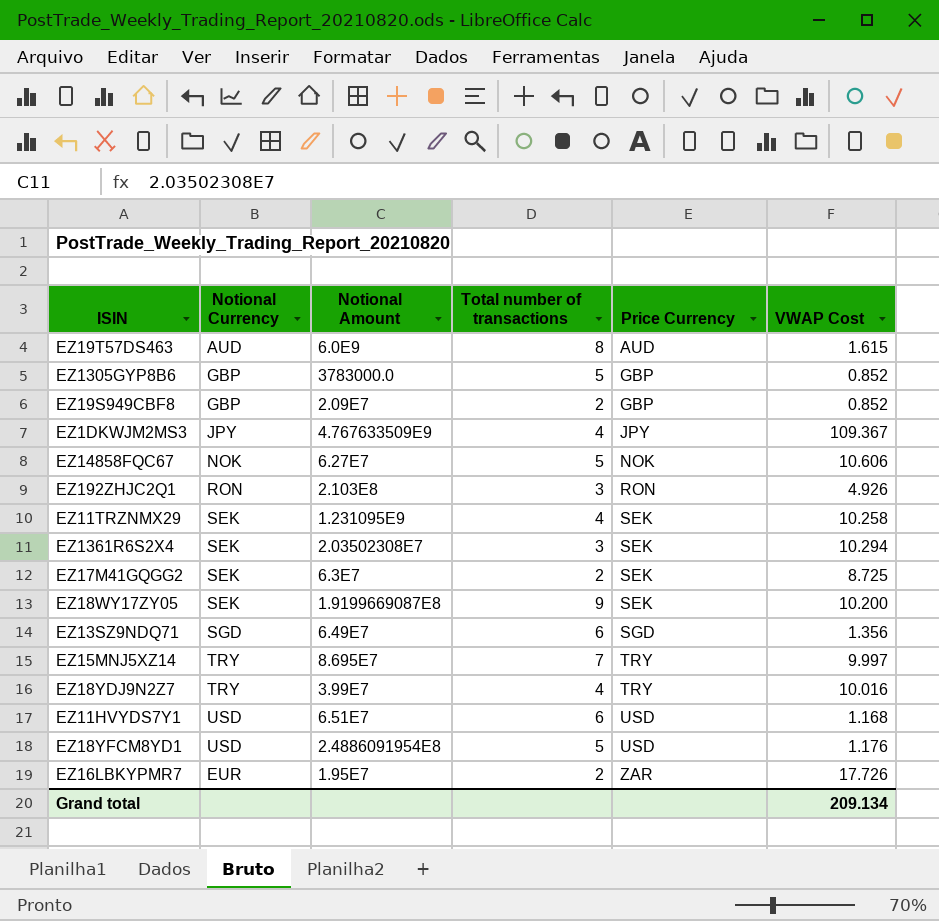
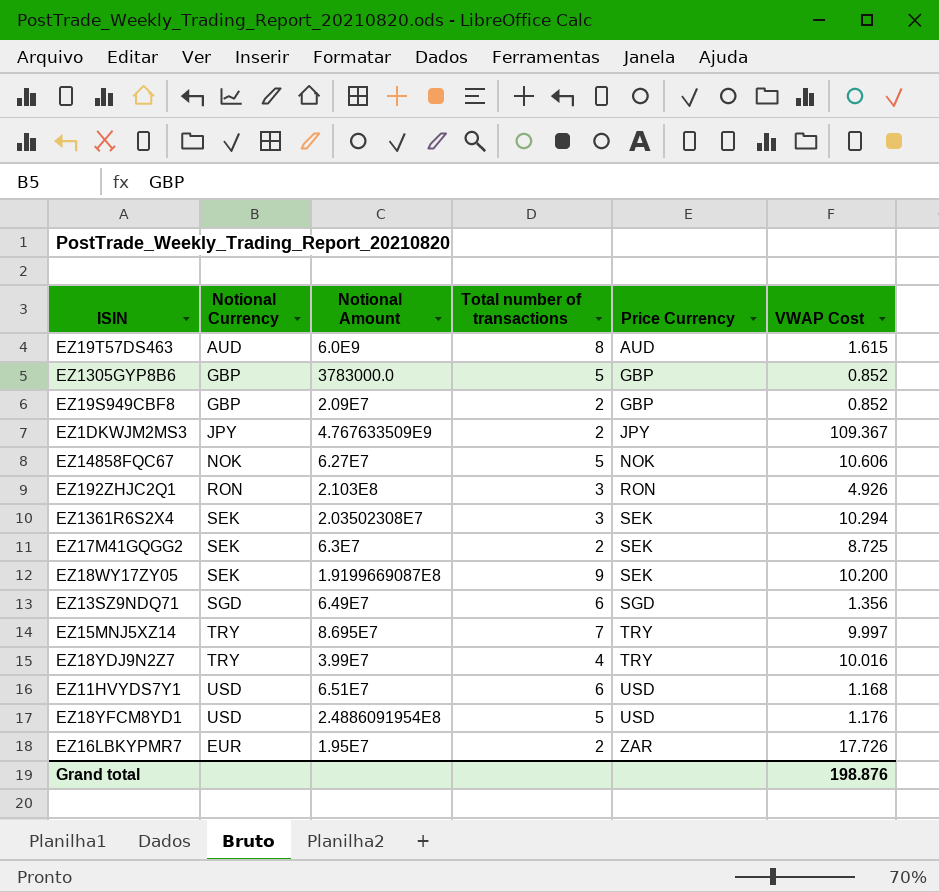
row EZ11TRZNMX29: SEK | 1.231095E9 | 4 | SEK | 10.258 -> none
EZ1DKWJM2MS3 | Total number of transactions: 4 -> 2
Grand total | VWAP Cost: 209.134 -> 198.876

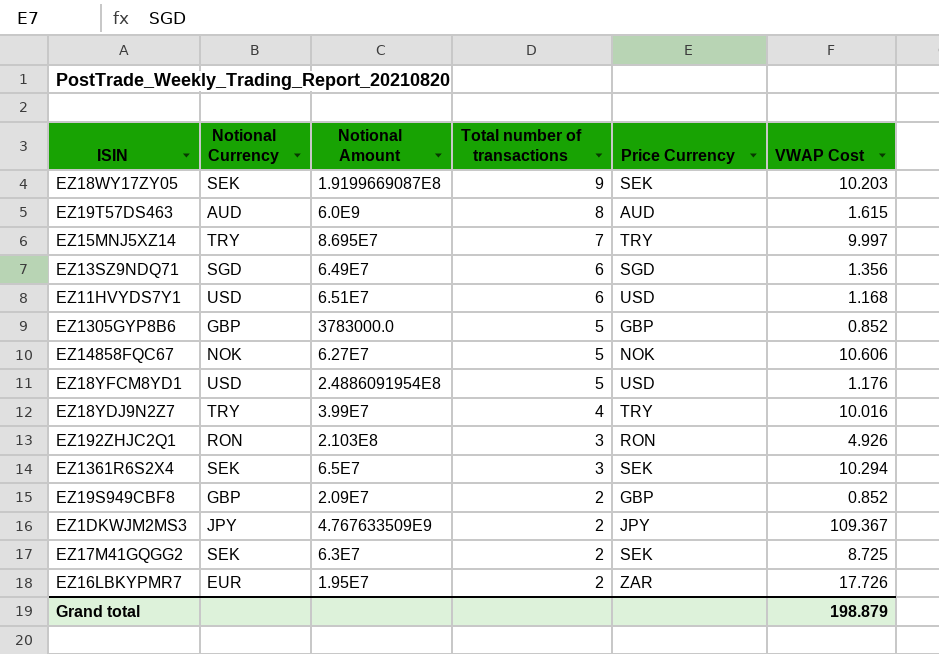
row order: Price Currency ascending -> Total number of transactions descending
EZ18WY17ZY05 | VWAP Cost: 10.200 -> 10.203
EZ1361R6S2X4 | Notional Amount: 2.03502308E7 -> 6.5E7
Grand total | VWAP Cost: 198.876 -> 198.879

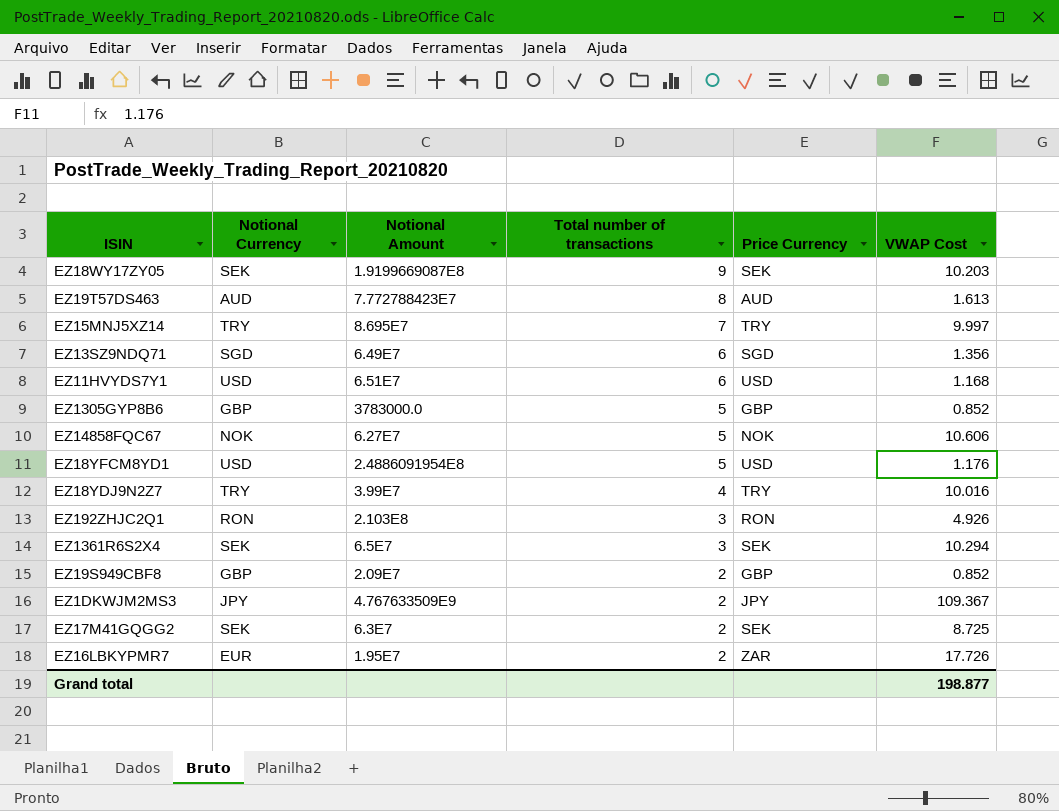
EZ19T57DS463 | Notional Amount: 6.0E9 -> 7.772788423E7
EZ19T57DS463 | VWAP Cost: 1.615 -> 1.613
Grand total | VWAP Cost: 198.879 -> 198.877

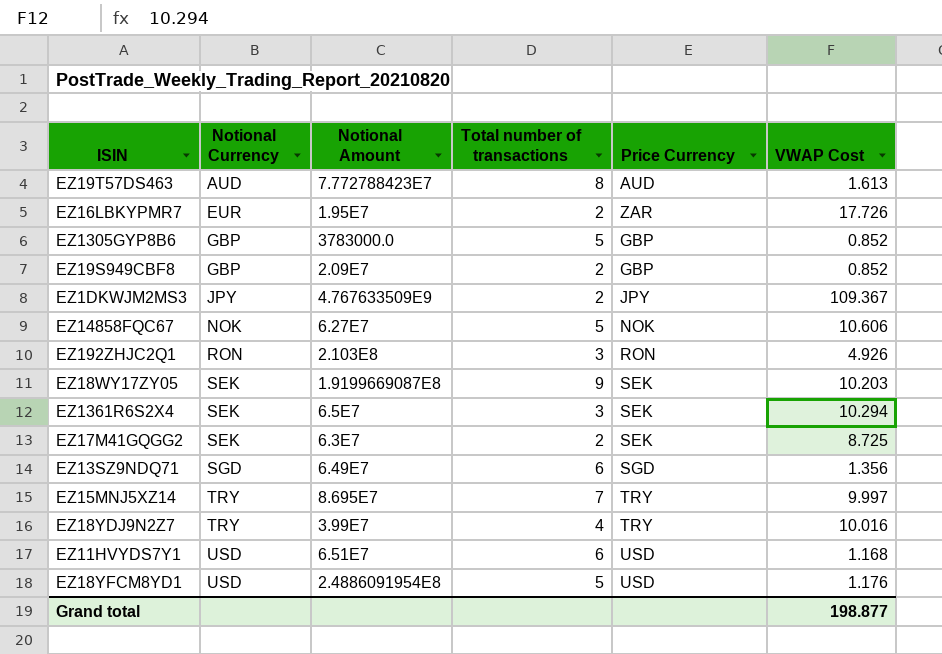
row order: Total number of transactions descending -> Notional Currency ascending

